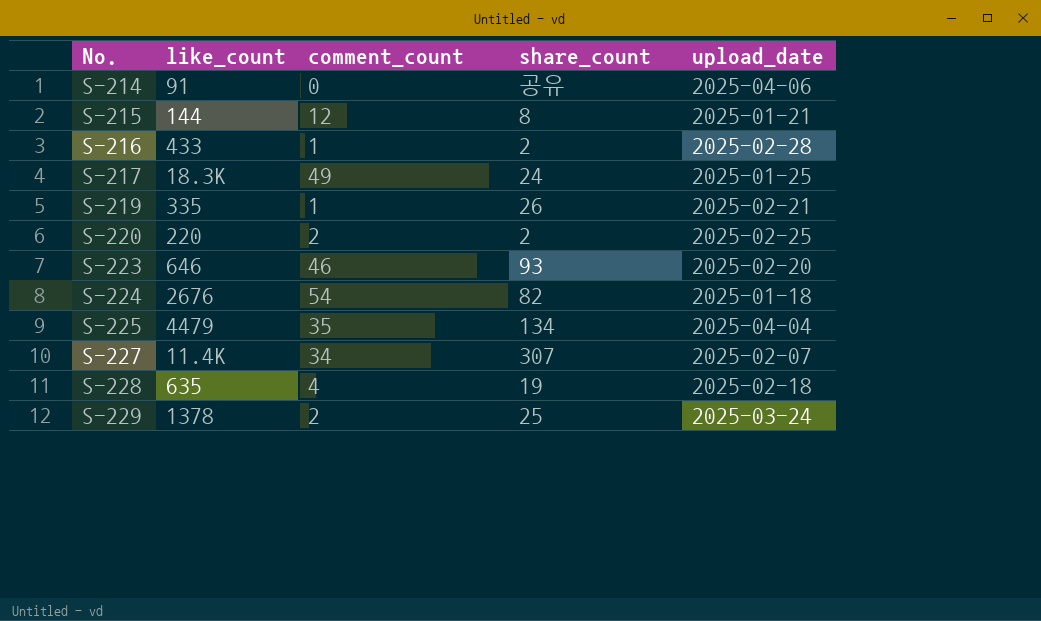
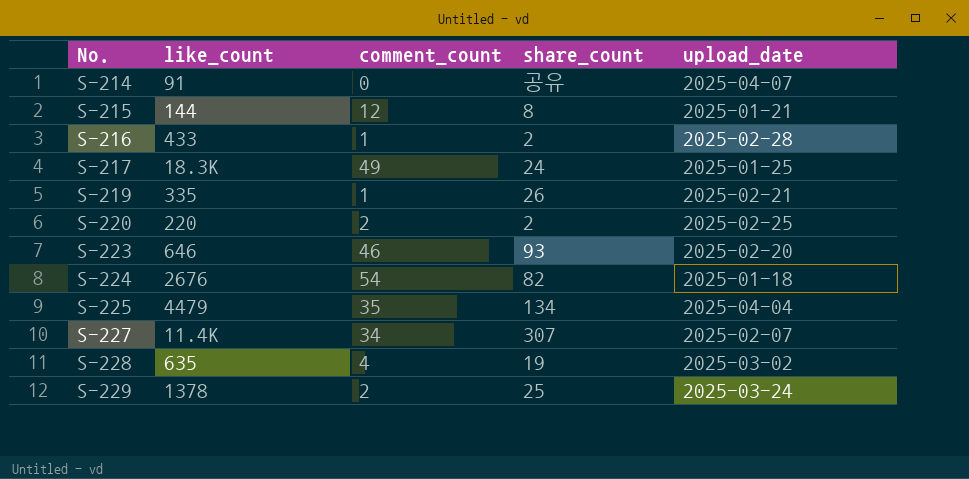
S-214 | upload_date: 2025-04-06 -> 2025-04-07
S-228 | upload_date: 2025-02-18 -> 2025-03-02

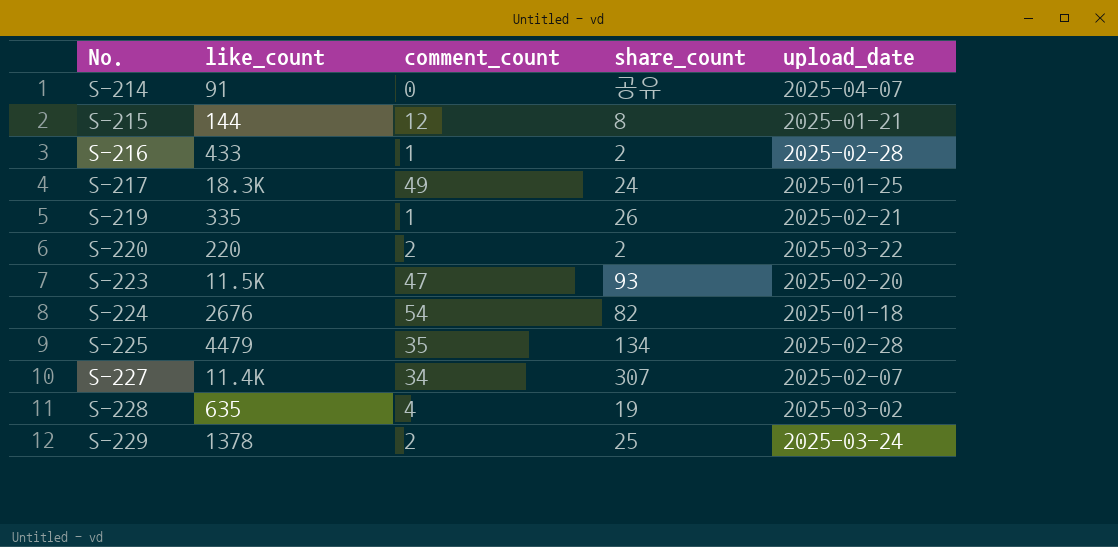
S-220 | upload_date: 2025-02-25 -> 2025-03-22
S-223 | like_count: 646 -> 11.5K
S-223 | comment_count: 46 -> 47
S-225 | upload_date: 2025-04-04 -> 2025-02-28

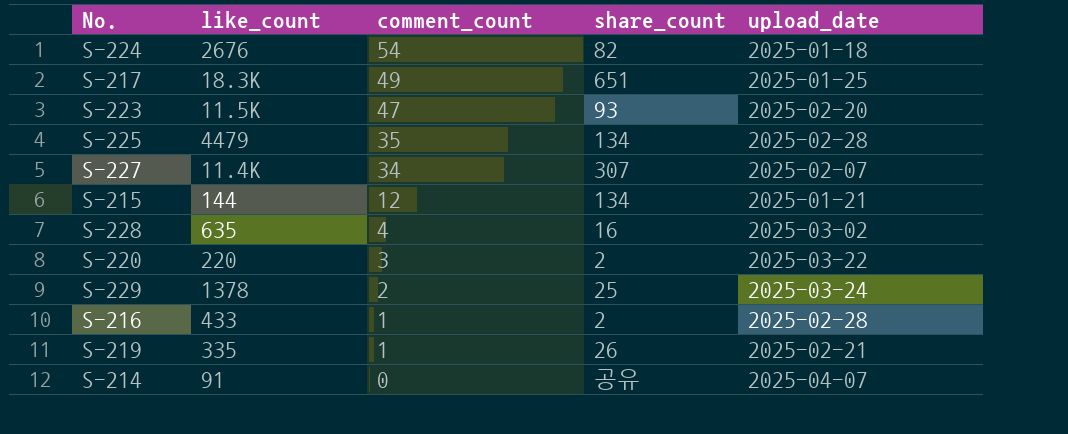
row order: No. ascending -> comment_count descending
S-217 | share_count: 24 -> 651
S-215 | share_count: 8 -> 134
S-228 | share_count: 19 -> 16
S-220 | comment_count: 2 -> 3

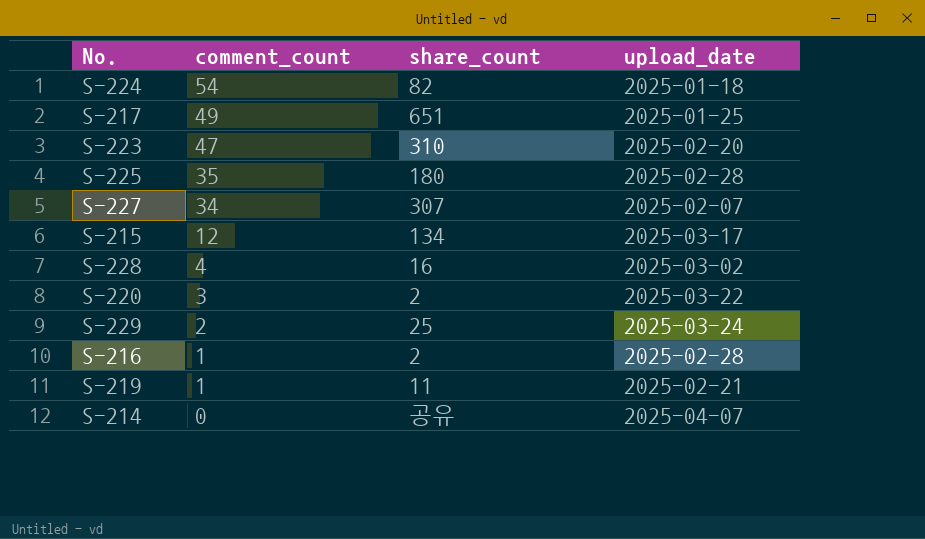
column like_count | position: 2 -> none
S-223 | share_count: 93 -> 310
S-225 | share_count: 134 -> 180
S-215 | upload_date: 2025-01-21 -> 2025-03-17
S-219 | share_count: 26 -> 11

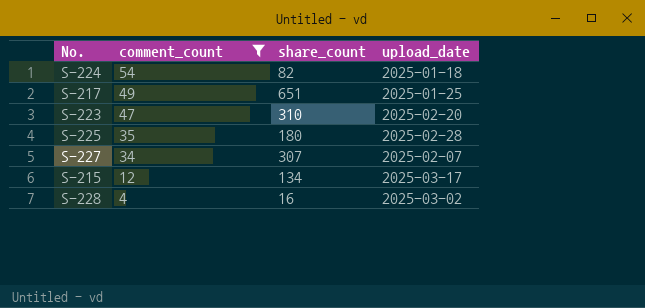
filter: none -> comment_count >= 4

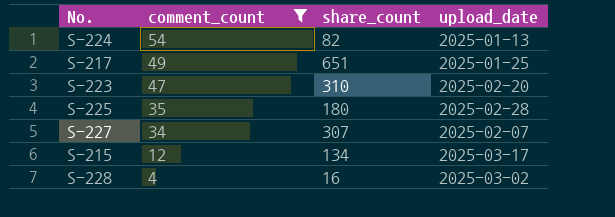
S-224 | upload_date: 2025-01-18 -> 2025-01-13

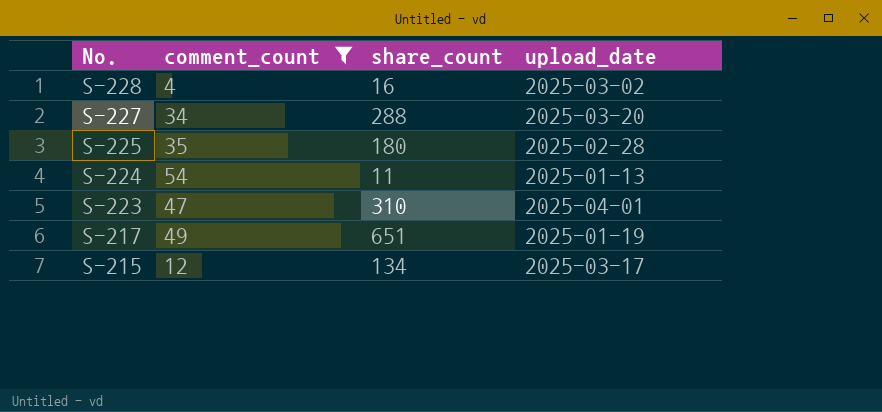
row order: comment_count descending -> No. descending
S-227 | share_count: 307 -> 288
S-227 | upload_date: 2025-02-07 -> 2025-03-20
S-224 | share_count: 82 -> 11
S-223 | upload_date: 2025-02-20 -> 2025-04-01
S-217 | upload_date: 2025-01-25 -> 2025-01-19

